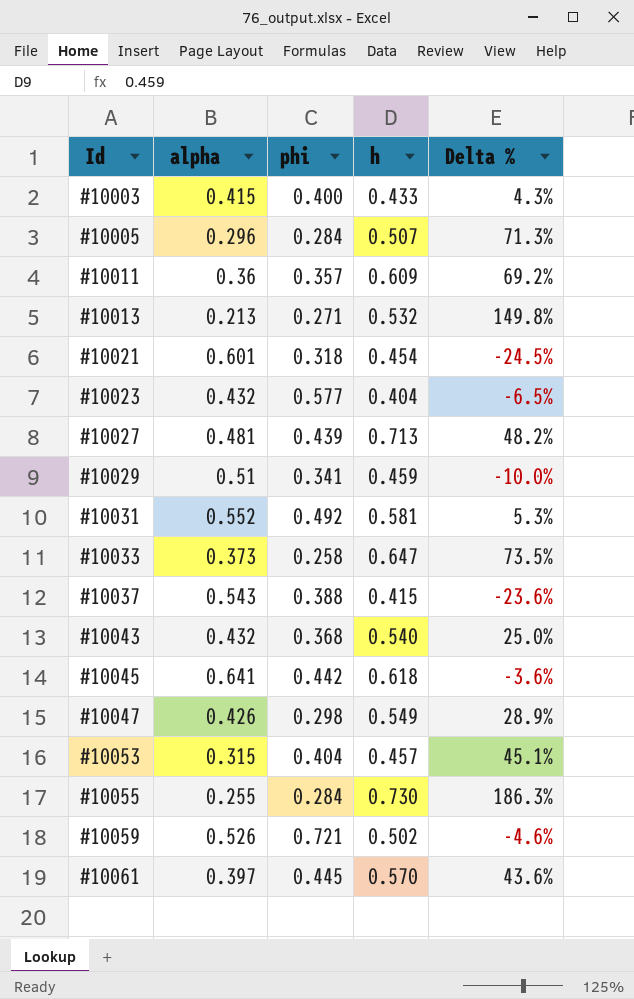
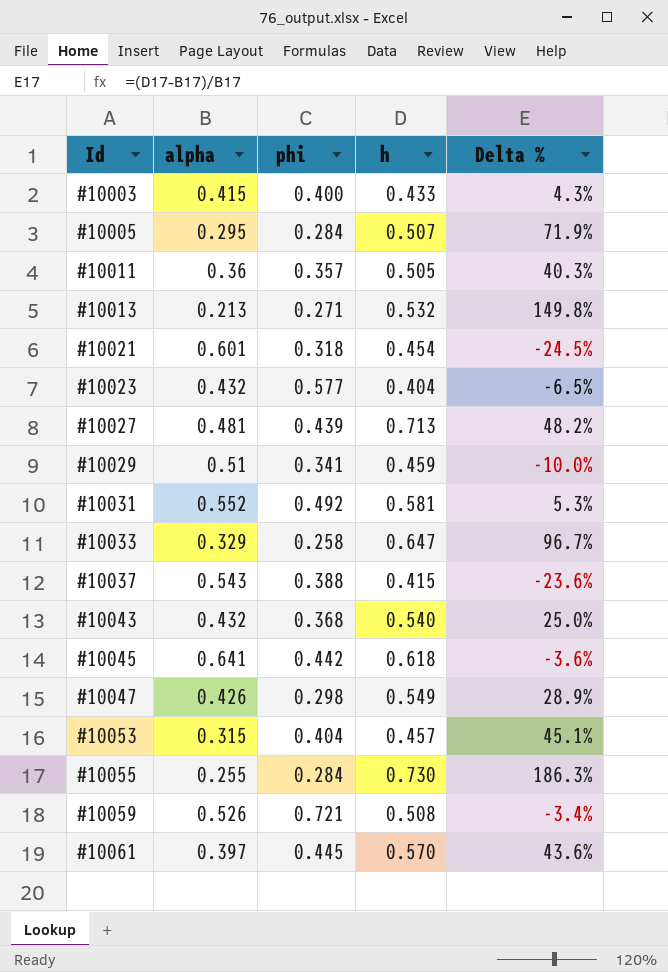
#10005 | alpha: 0.296 -> 0.295
#10005 | Delta %: 71.3% -> 71.9%
#10011 | h: 0.609 -> 0.505
#10011 | Delta %: 69.2% -> 40.3%
#10033 | alpha: 0.373 -> 0.329
#10033 | Delta %: 73.5% -> 96.7%
#10059 | h: 0.502 -> 0.508
#10059 | Delta %: -4.6% -> -3.4%

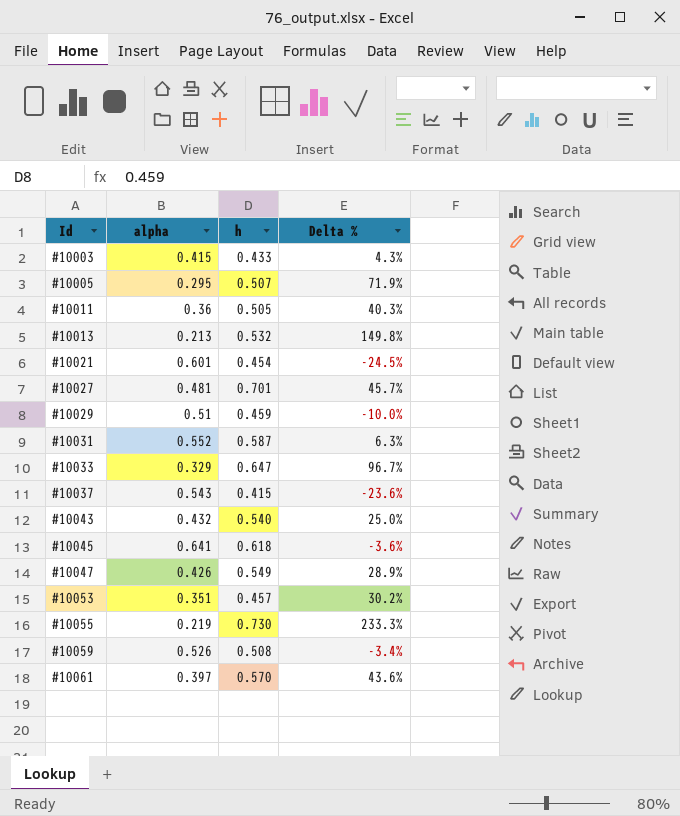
column phi | position: 3 -> none
row #10023: 0.432 | 0.577 | 0.404 | -6.5% -> none
#10027 | h: 0.713 -> 0.701
#10027 | Delta %: 48.2% -> 45.7%
#10031 | h: 0.581 -> 0.587
#10031 | Delta %: 5.3% -> 6.3%
#10053 | alpha: 0.315 -> 0.351
#10053 | Delta %: 45.1% -> 30.2%
#10055 | alpha: 0.255 -> 0.219
#10055 | Delta %: 186.3% -> 233.3%

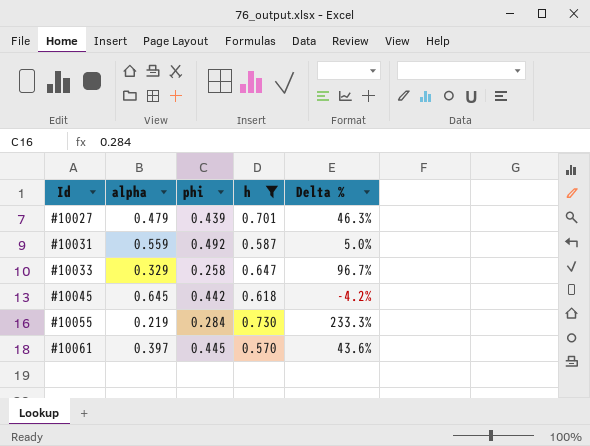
filter: none -> h >= 0.570
column phi | position: none -> 3
#10027 | alpha: 0.481 -> 0.479
#10027 | Delta %: 45.7% -> 46.3%
#10031 | alpha: 0.552 -> 0.559
#10031 | Delta %: 6.3% -> 5.0%
#10045 | alpha: 0.641 -> 0.645
#10045 | Delta %: -3.6% -> -4.2%

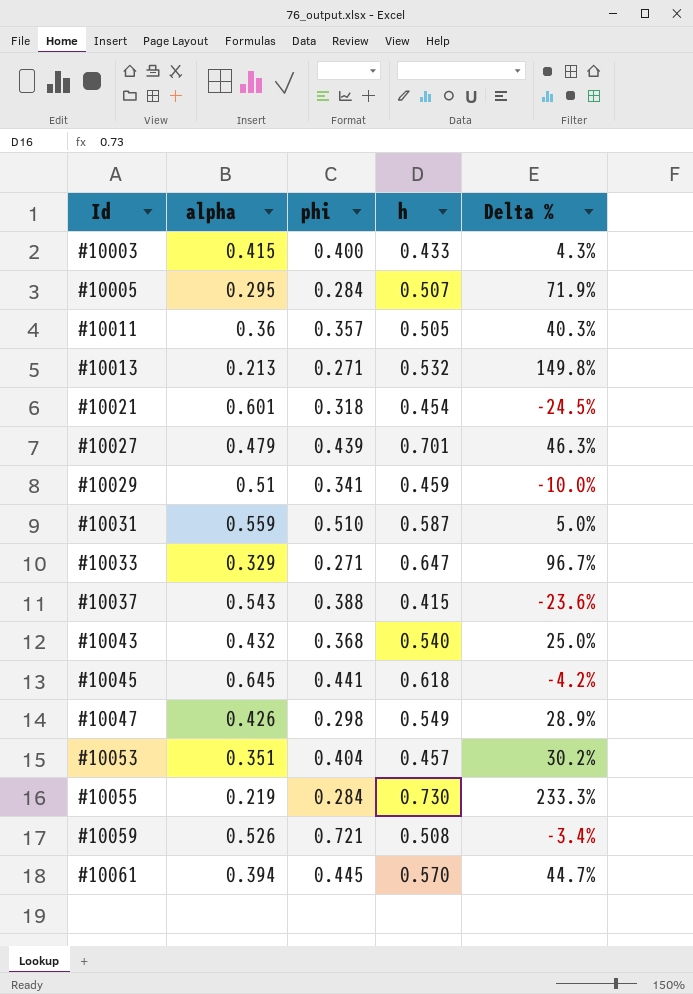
filter: h >= 0.570 -> none
#10031 | phi: 0.492 -> 0.510
#10033 | phi: 0.258 -> 0.271
#10045 | phi: 0.442 -> 0.441
#10061 | alpha: 0.397 -> 0.394
#10061 | Delta %: 43.6% -> 44.7%

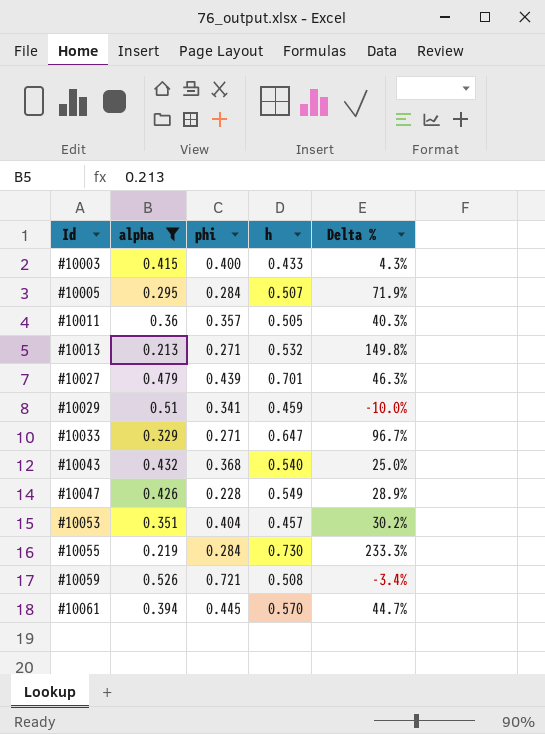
filter: none -> alpha <= 0.526
#10047 | phi: 0.298 -> 0.228

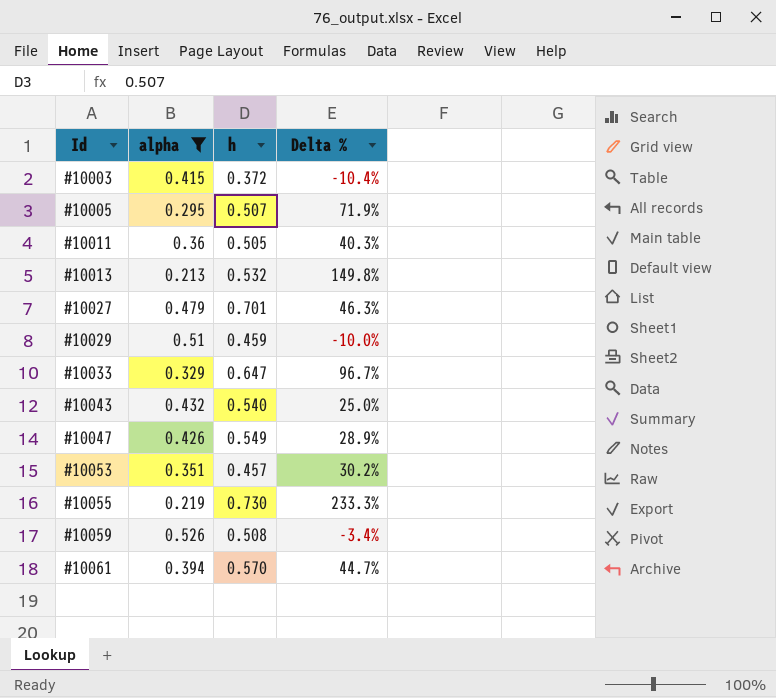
column phi | position: 3 -> none
#10003 | h: 0.433 -> 0.372
#10003 | Delta %: 4.3% -> -10.4%

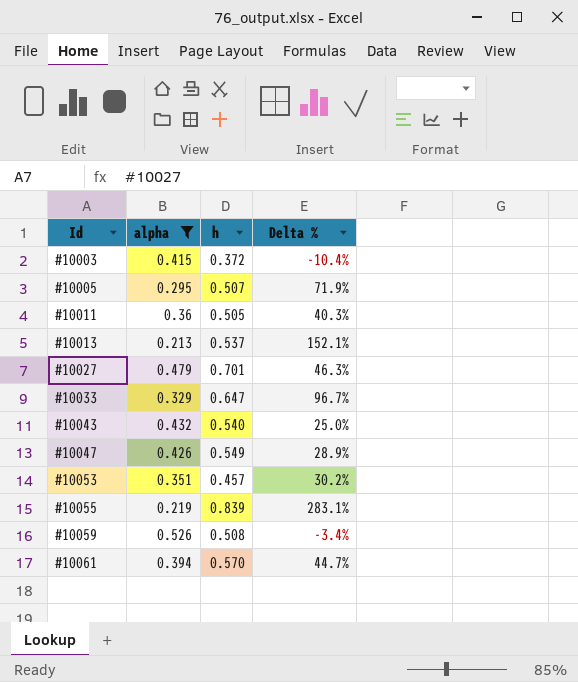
row #10029: 0.51 | 0.459 | -10.0% -> none
#10013 | h: 0.532 -> 0.537
#10013 | Delta %: 149.8% -> 152.1%
#10055 | h: 0.730 -> 0.839
#10055 | Delta %: 233.3% -> 283.1%

